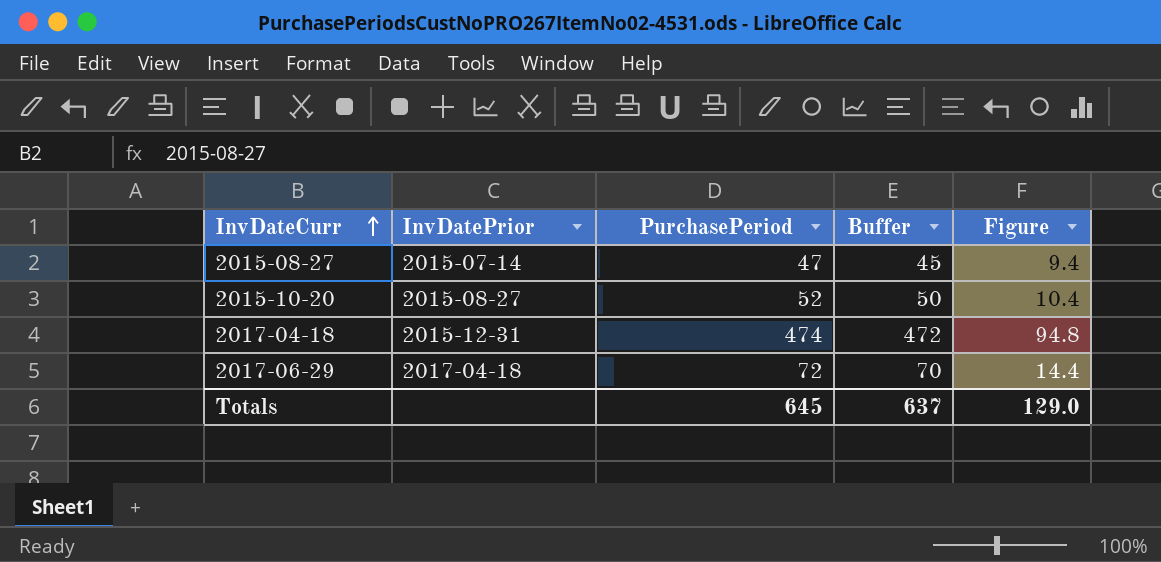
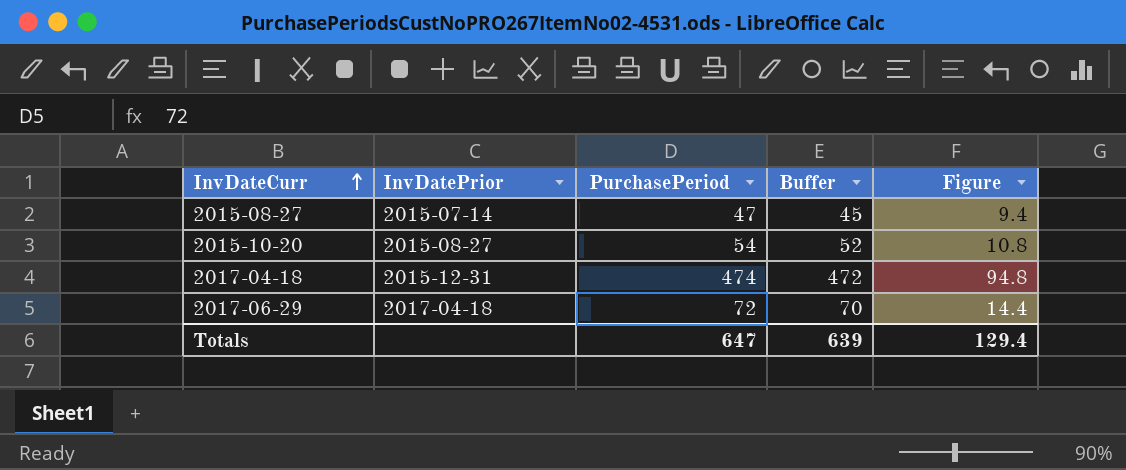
2015-10-20 | PurchasePeriod: 52 -> 54
2015-10-20 | Buffer: 50 -> 52
2015-10-20 | Figure: 10.4 -> 10.8
Totals | PurchasePeriod: 645 -> 647
Totals | Buffer: 637 -> 639
Totals | Figure: 129.0 -> 129.4

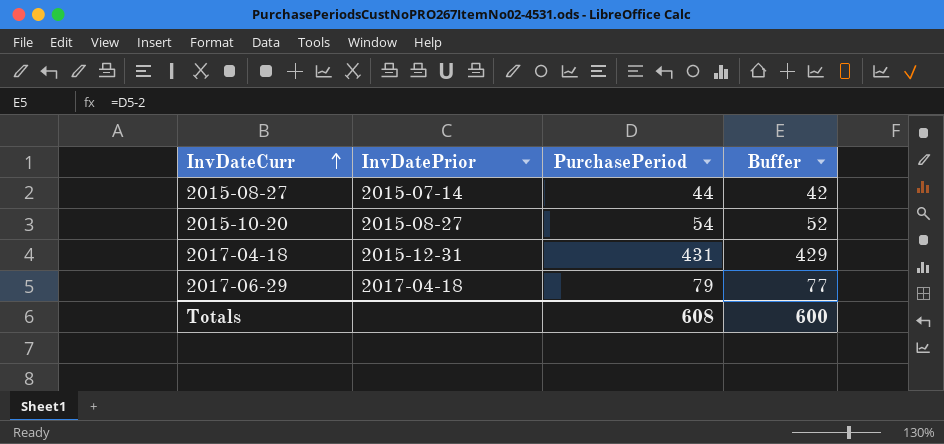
column Figure | formula: [PurchasePeriod] * 0.2 -> none
2015-08-27 | PurchasePeriod: 47 -> 44
2015-08-27 | Buffer: 45 -> 42
2017-04-18 | PurchasePeriod: 474 -> 431
2017-04-18 | Buffer: 472 -> 429
2017-06-29 | PurchasePeriod: 72 -> 79
2017-06-29 | Buffer: 70 -> 77
Totals | PurchasePeriod: 647 -> 608
Totals | Buffer: 639 -> 600

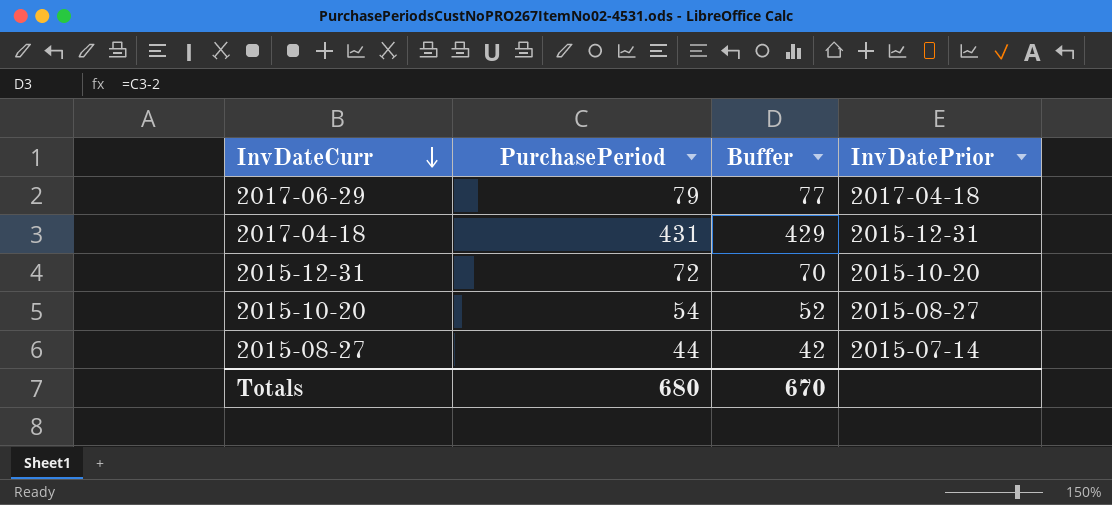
row order: InvDateCurr ascending -> InvDateCurr descending
column InvDatePrior | position: 2 -> 4
row 2015-12-31: none -> 72 | 70 | 2015-10-20
Totals | PurchasePeriod: 608 -> 680
Totals | Buffer: 600 -> 670

